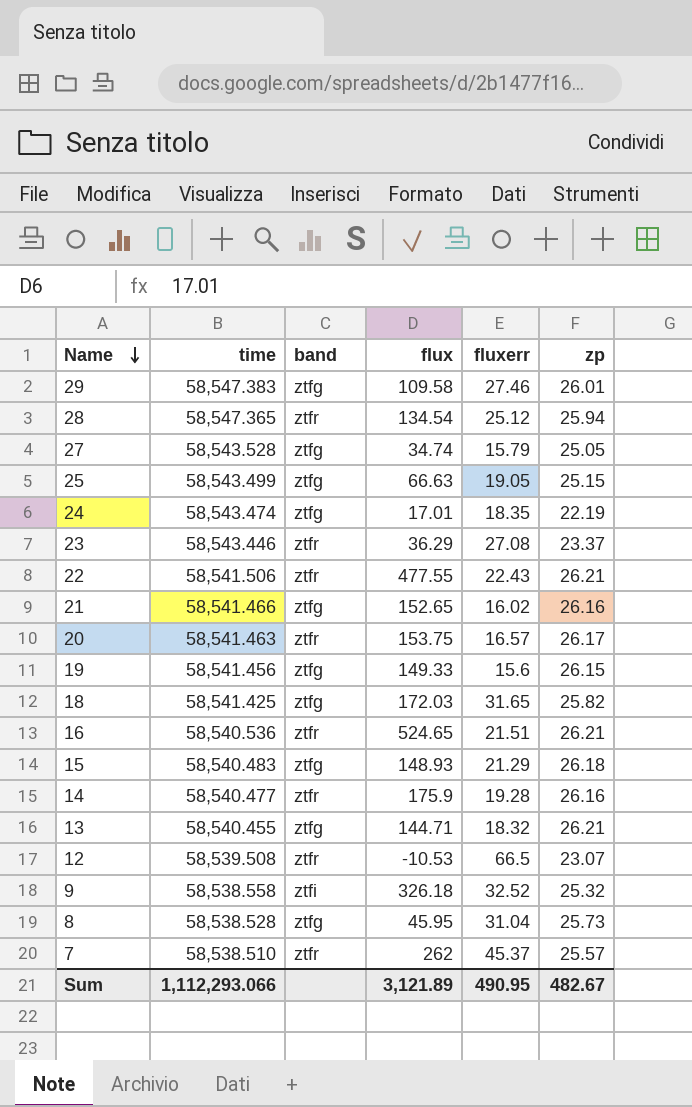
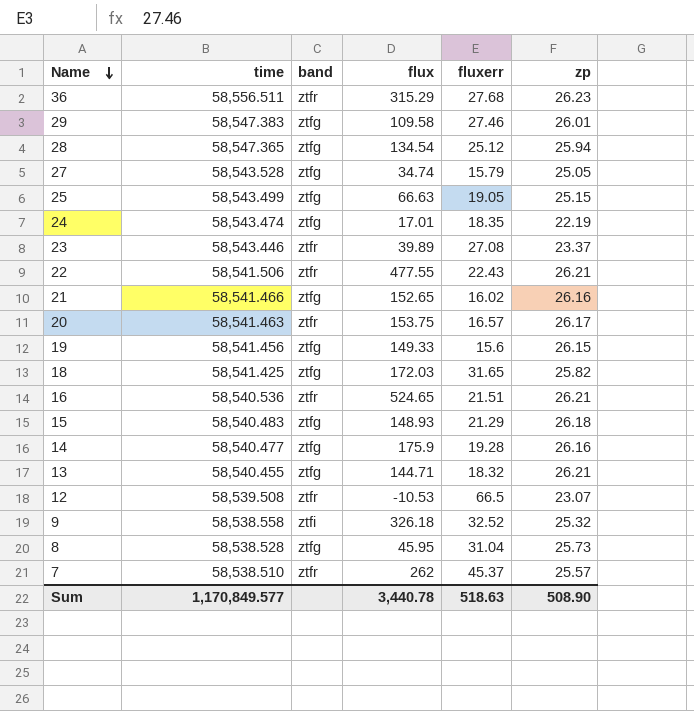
row 36: none -> 58,556.511 | ztfr | 315.29 | 27.68 | 26.23
28 | band: ztfr -> ztfg
23 | flux: 36.29 -> 39.89
14 | band: ztfr -> ztfg
Sum | time: 1,112,293.066 -> 1,170,849.577
Sum | flux: 3,121.89 -> 3,440.78
Sum | fluxerr: 490.95 -> 518.63
Sum | zp: 482.67 -> 508.90

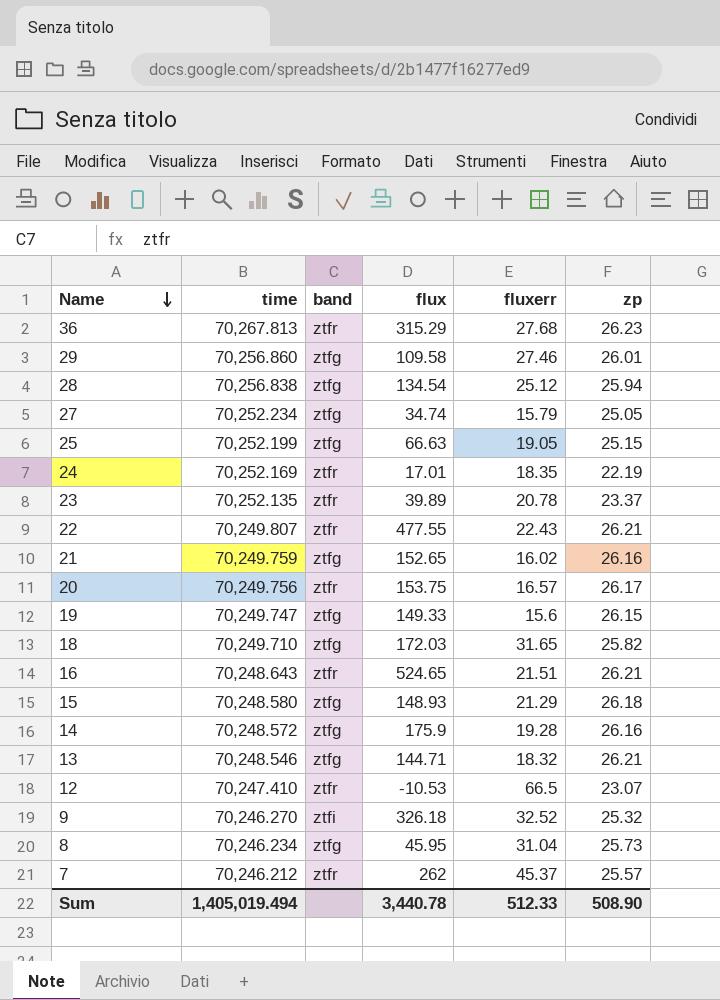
36 | time: 58,556.511 -> 70,267.813
29 | time: 58,547.383 -> 70,256.860
28 | time: 58,547.365 -> 70,256.838
27 | time: 58,543.528 -> 70,252.234
25 | time: 58,543.499 -> 70,252.199
24 | time: 58,543.474 -> 70,252.169
24 | band: ztfg -> ztfr
23 | time: 58,543.446 -> 70,252.135
23 | fluxerr: 27.08 -> 20.78
22 | time: 58,541.506 -> 70,249.807
21 | time: 58,541.466 -> 70,249.759
20 | time: 58,541.463 -> 70,249.756
19 | time: 58,541.456 -> 70,249.747
18 | time: 58,541.425 -> 70,249.710
16 | time: 58,540.536 -> 70,248.643
15 | time: 58,540.483 -> 70,248.580
14 | time: 58,540.477 -> 70,248.572
13 | time: 58,540.455 -> 70,248.546
12 | time: 58,539.508 -> 70,247.410
9 | time: 58,538.558 -> 70,246.270
8 | time: 58,538.528 -> 70,246.234
7 | time: 58,538.510 -> 70,246.212
Sum | time: 1,170,849.577 -> 1,405,019.494
Sum | fluxerr: 518.63 -> 512.33

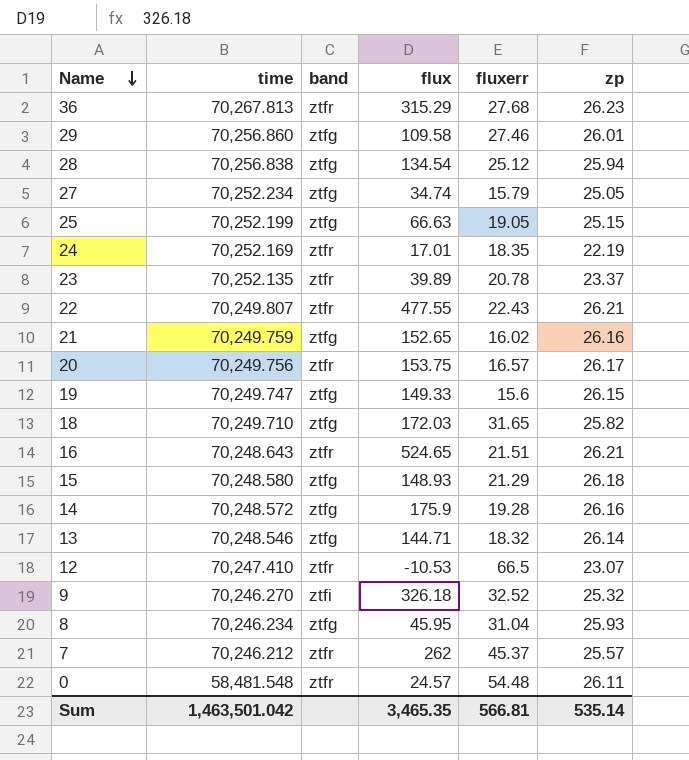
13 | zp: 26.21 -> 26.14
8 | zp: 25.73 -> 25.93
row 0: none -> 58,481.548 | ztfr | 24.57 | 54.48 | 26.11
Sum | time: 1,405,019.494 -> 1,463,501.042
Sum | flux: 3,440.78 -> 3,465.35
Sum | fluxerr: 512.33 -> 566.81
Sum | zp: 508.90 -> 535.14

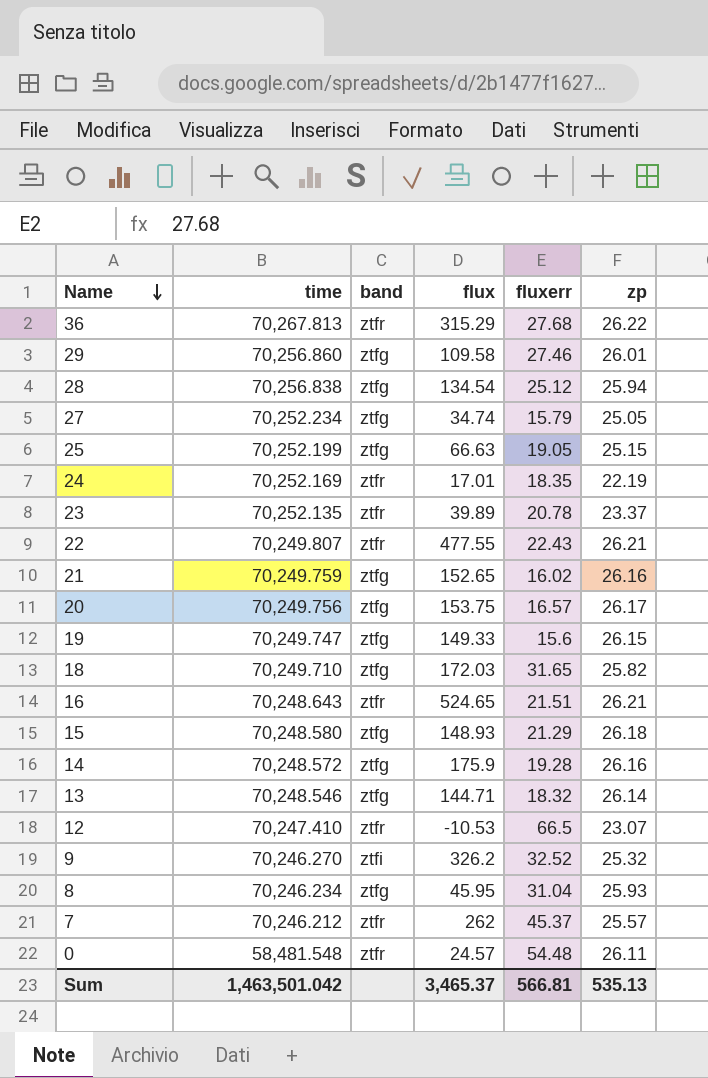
36 | zp: 26.23 -> 26.22
20 | band: ztfr -> ztfg
9 | flux: 326.18 -> 326.2
Sum | flux: 3,465.35 -> 3,465.37
Sum | zp: 535.14 -> 535.13

